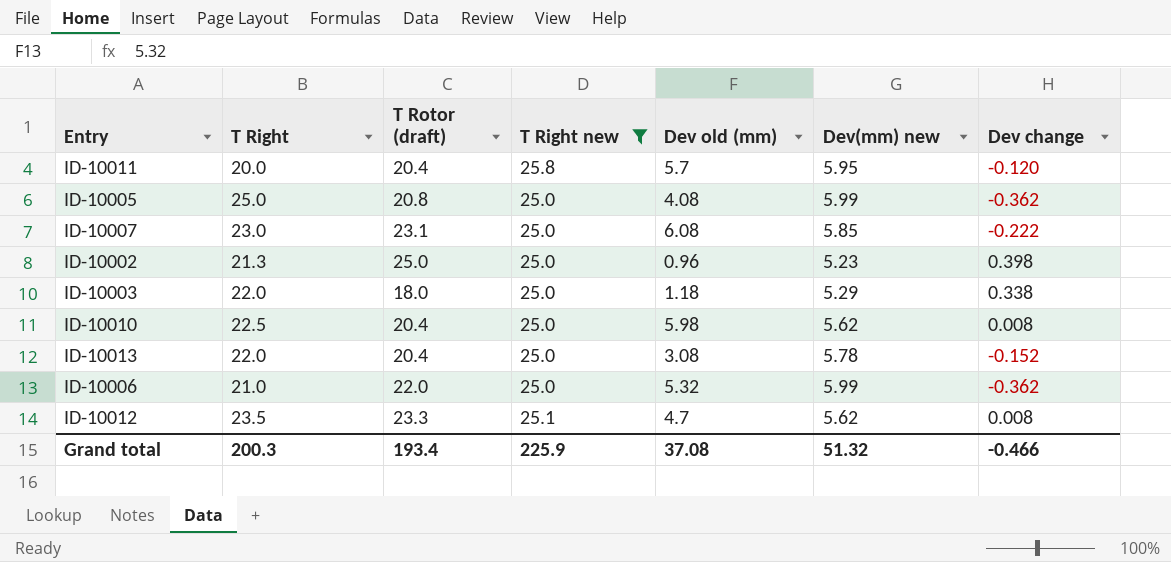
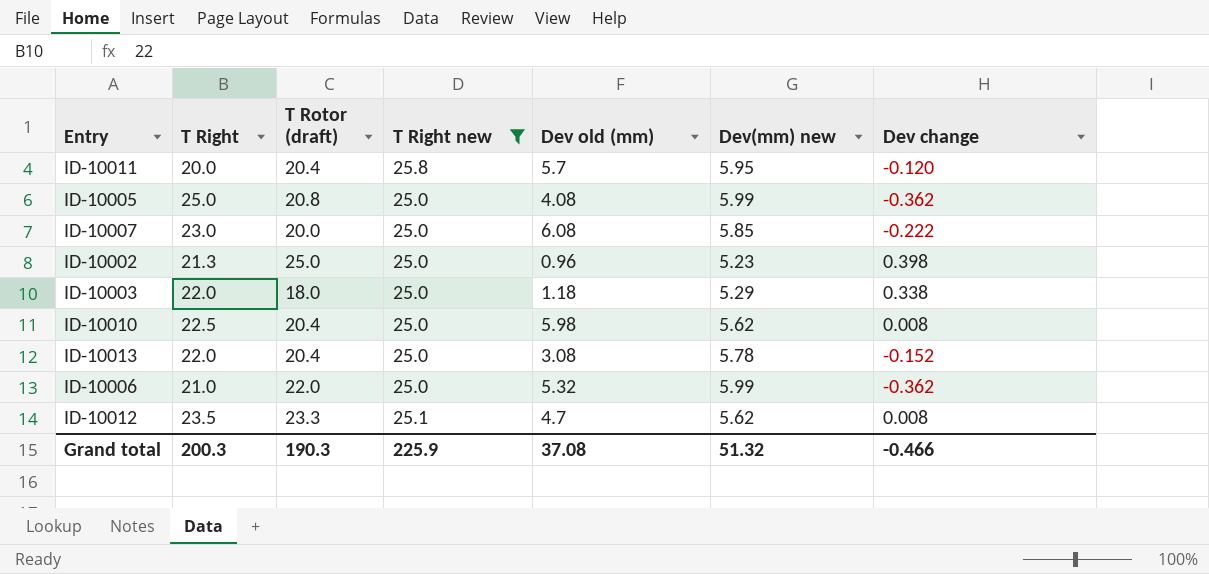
ID-10007 | T Rotor (draft): 23.1 -> 20.0
Grand total | T Rotor (draft): 193.4 -> 190.3

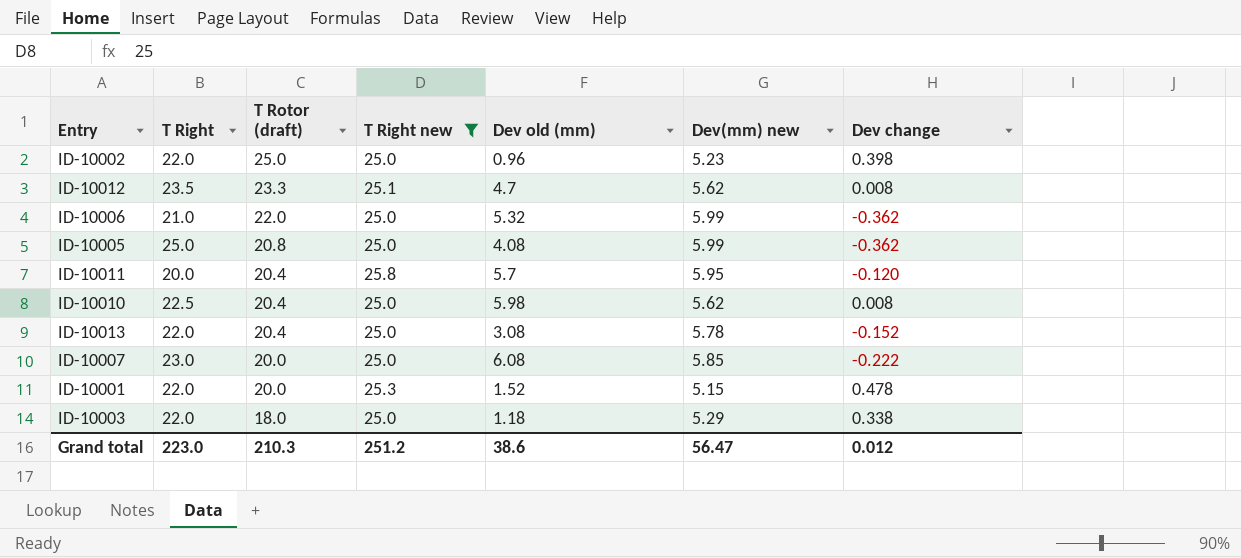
row order: none -> T Rotor (draft) descending
ID-10002 | T Right: 21.3 -> 22.0
row ID-10001: none -> 22.0 | 20.0 | 25.3 | 1.52 | 5.15 | 0.478
Grand total | T Right: 200.3 -> 223.0
Grand total | T Rotor (draft): 190.3 -> 210.3
Grand total | T Right new: 225.9 -> 251.2
Grand total | Dev old (mm): 37.08 -> 38.6
Grand total | Dev(mm) new: 51.32 -> 56.47
Grand total | Dev change: -0.466 -> 0.012

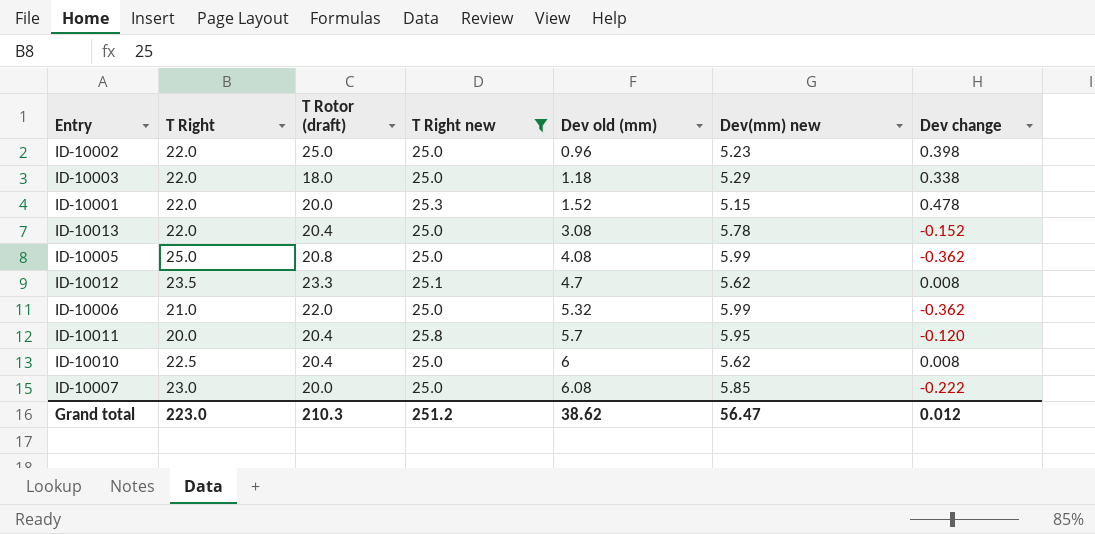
row order: T Rotor (draft) descending -> Dev old (mm) ascending
ID-10010 | Dev old (mm): 5.98 -> 6
Grand total | Dev old (mm): 38.6 -> 38.62

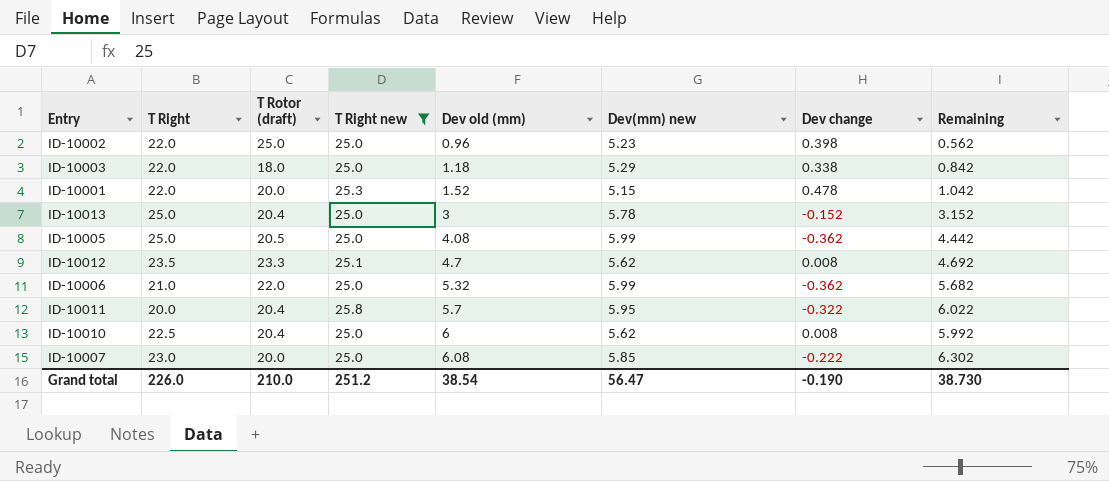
column Remaining | formula: none -> [Dev old (mm)] - [Dev change]
ID-10013 | T Right: 22.0 -> 25.0
ID-10013 | Dev old (mm): 3.08 -> 3
ID-10005 | T Rotor (draft): 20.8 -> 20.5
ID-10011 | Dev change: -0.120 -> -0.322
Grand total | T Right: 223.0 -> 226.0
Grand total | T Rotor (draft): 210.3 -> 210.0
Grand total | Dev old (mm): 38.62 -> 38.54
Grand total | Dev change: 0.012 -> -0.190

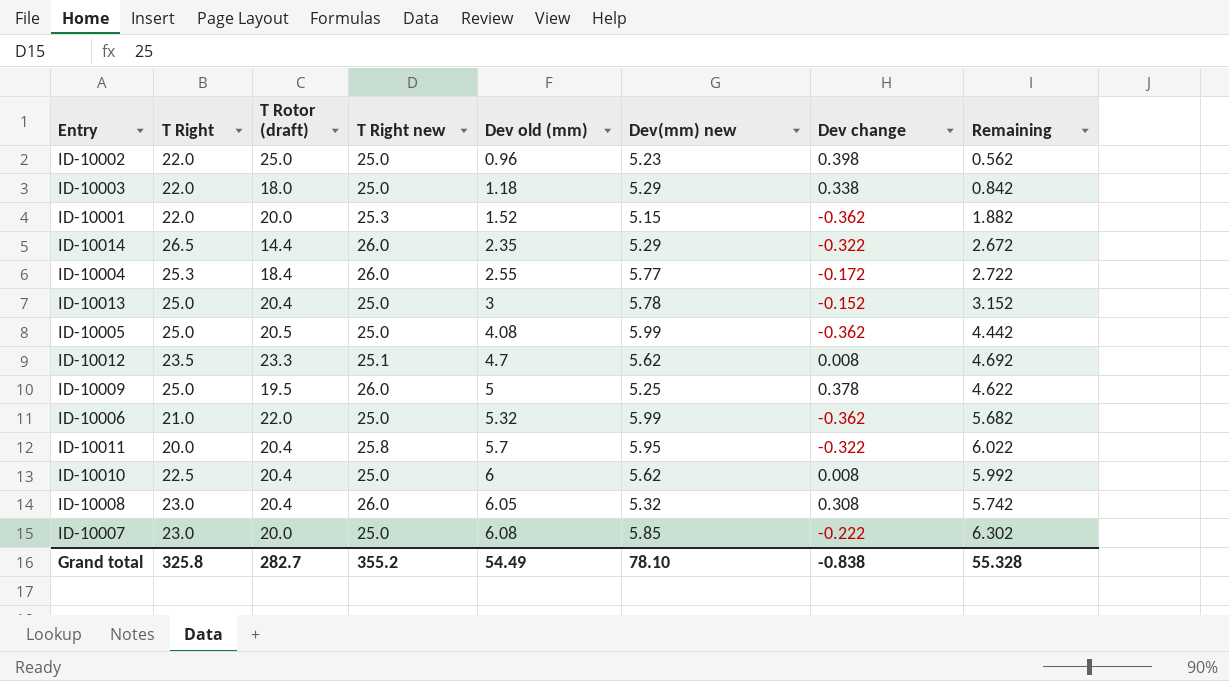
filter: T Right new != 26.0 -> none
ID-10001 | Dev change: 0.478 -> -0.362
ID-10001 | Remaining: 1.042 -> 1.882
Grand total | T Right: 226.0 -> 325.8
Grand total | T Rotor (draft): 210.0 -> 282.7
Grand total | T Right new: 251.2 -> 355.2
Grand total | Dev old (mm): 38.54 -> 54.49
Grand total | Dev(mm) new: 56.47 -> 78.10
Grand total | Dev change: -0.190 -> -0.838
Grand total | Remaining: 38.730 -> 55.328

